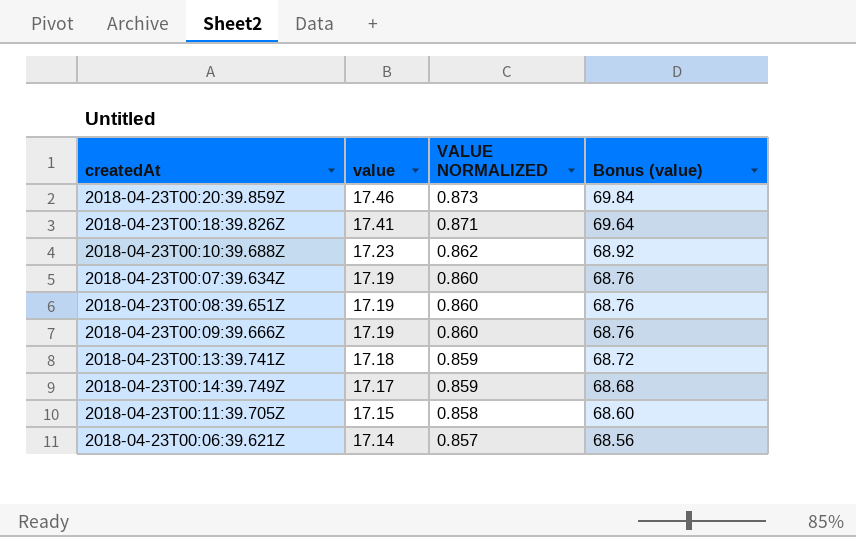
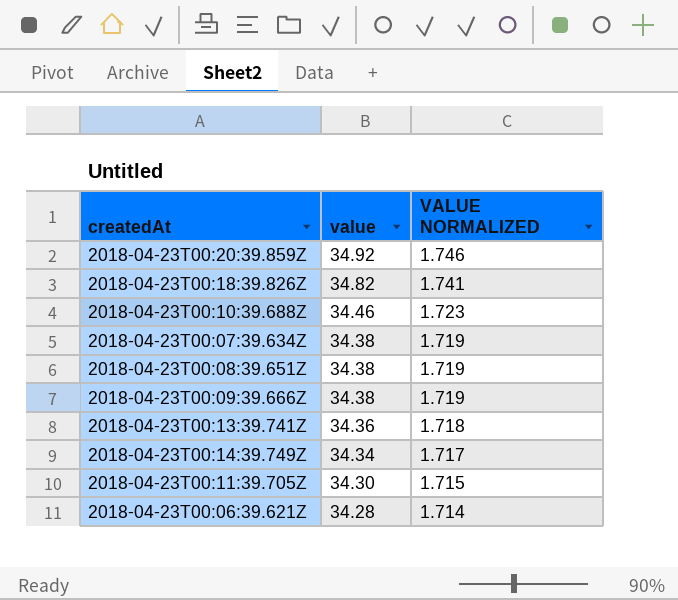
column Bonus (value) | formula: [value] * 4 -> none
2018-04-23T00:20:39.859Z | value: 17.46 -> 34.92
2018-04-23T00:20:39.859Z | VALUE NORMALIZED: 0.873 -> 1.746
2018-04-23T00:18:39.826Z | value: 17.41 -> 34.82
2018-04-23T00:18:39.826Z | VALUE NORMALIZED: 0.871 -> 1.741
2018-04-23T00:10:39.688Z | value: 17.23 -> 34.46
2018-04-23T00:10:39.688Z | VALUE NORMALIZED: 0.862 -> 1.723
2018-04-23T00:07:39.634Z | value: 17.19 -> 34.38
2018-04-23T00:07:39.634Z | VALUE NORMALIZED: 0.860 -> 1.719
2018-04-23T00:08:39.651Z | value: 17.19 -> 34.38
2018-04-23T00:08:39.651Z | VALUE NORMALIZED: 0.860 -> 1.719
2018-04-23T00:09:39.666Z | value: 17.19 -> 34.38
2018-04-23T00:09:39.666Z | VALUE NORMALIZED: 0.860 -> 1.719
2018-04-23T00:13:39.741Z | value: 17.18 -> 34.36
2018-04-23T00:13:39.741Z | VALUE NORMALIZED: 0.859 -> 1.718
2018-04-23T00:14:39.749Z | value: 17.17 -> 34.34
2018-04-23T00:14:39.749Z | VALUE NORMALIZED: 0.859 -> 1.717
2018-04-23T00:11:39.705Z | value: 17.15 -> 34.30
2018-04-23T00:11:39.705Z | VALUE NORMALIZED: 0.858 -> 1.715
2018-04-23T00:06:39.621Z | value: 17.14 -> 34.28
2018-04-23T00:06:39.621Z | VALUE NORMALIZED: 0.857 -> 1.714

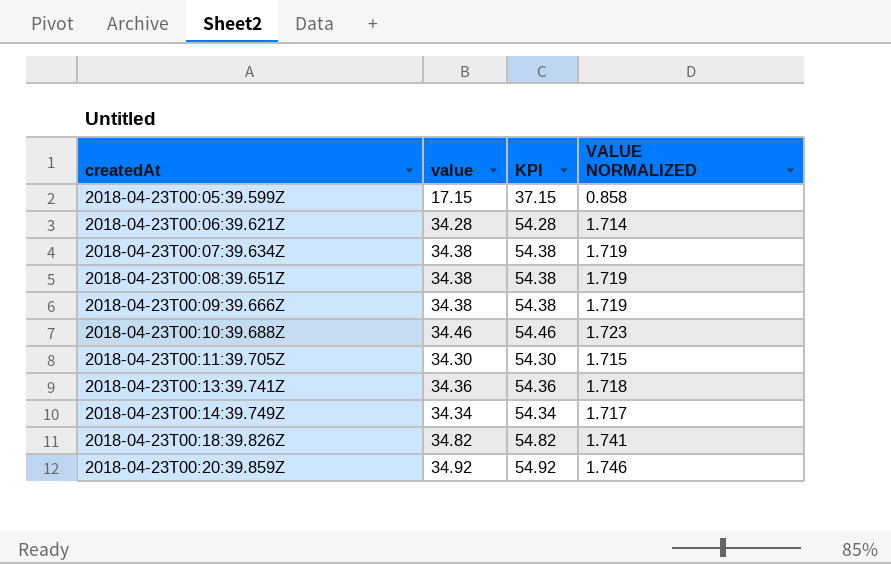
row order: value descending -> createdAt ascending
column KPI | formula: none -> [value] + 20
row 2018-04-23T00:05:39.599Z: none -> 17.15 | 37.15 | 0.858

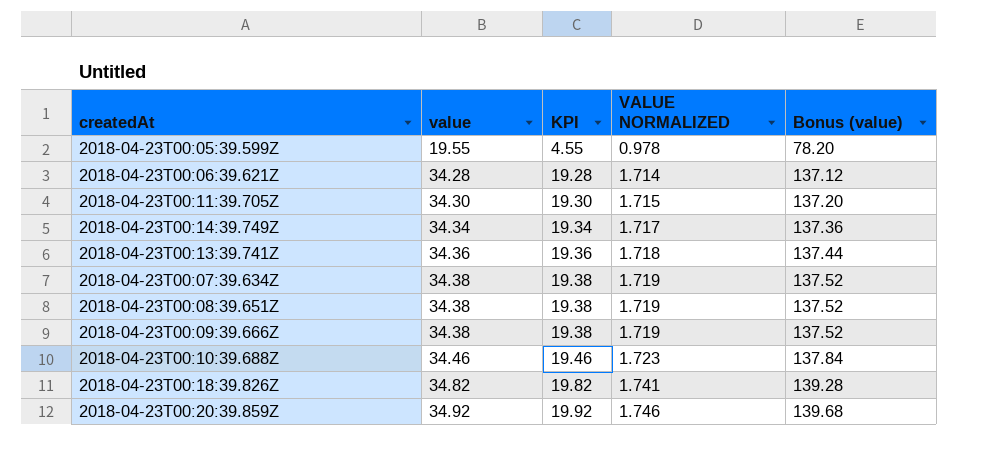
row order: createdAt ascending -> value ascending
column KPI | formula: [value] + 20 -> [value] - 15
column Bonus (value) | formula: none -> [value] * 4
2018-04-23T00:05:39.599Z | value: 17.15 -> 19.55
2018-04-23T00:05:39.599Z | VALUE NORMALIZED: 0.858 -> 0.978

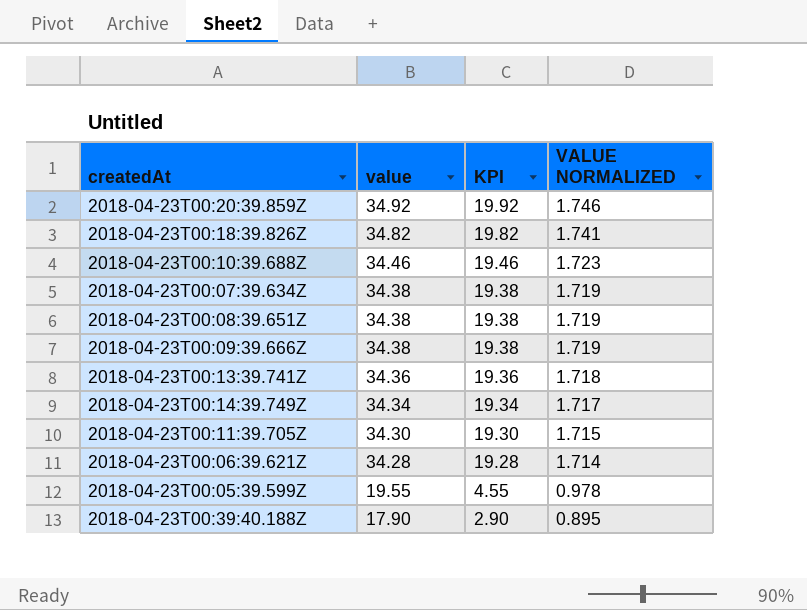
row order: value ascending -> value descending
column Bonus (value) | formula: [value] * 4 -> none
row 2018-04-23T00:39:40.188Z: none -> 17.90 | 2.90 | 0.895

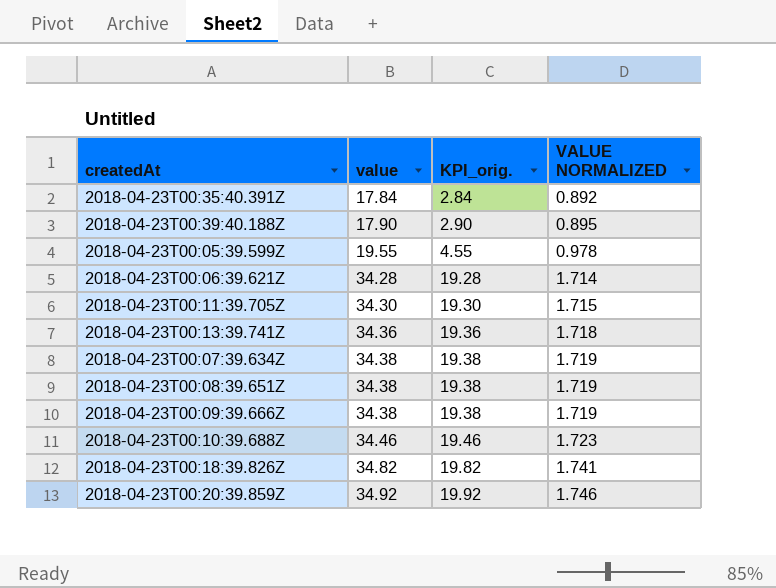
row order: value descending -> value ascending
column name: KPI -> KPI_orig.
row 2018-04-23T00:14:39.749Z: 34.34 | 19.34 | 1.717 -> none
row 2018-04-23T00:35:40.391Z: none -> 17.84 | 2.84 | 0.892

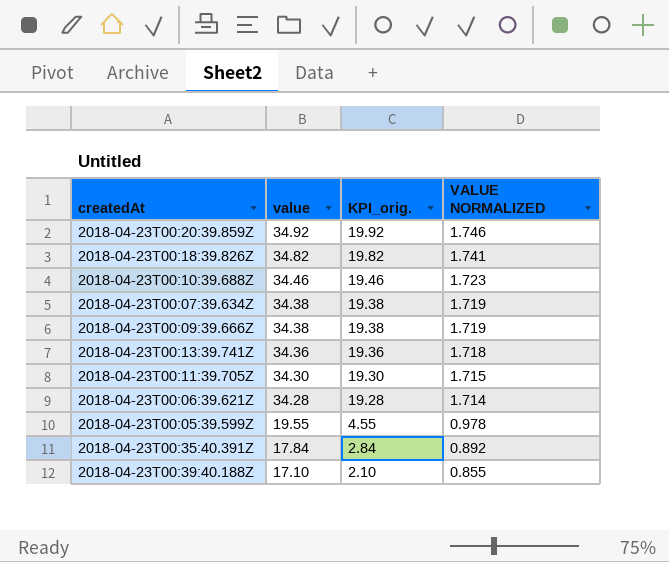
row order: value ascending -> value descending
row 2018-04-23T00:08:39.651Z: 34.38 | 19.38 | 1.719 -> none
2018-04-23T00:39:40.188Z | value: 17.90 -> 17.10
2018-04-23T00:39:40.188Z | KPI_orig.: 2.90 -> 2.10
2018-04-23T00:39:40.188Z | VALUE NORMALIZED: 0.895 -> 0.855

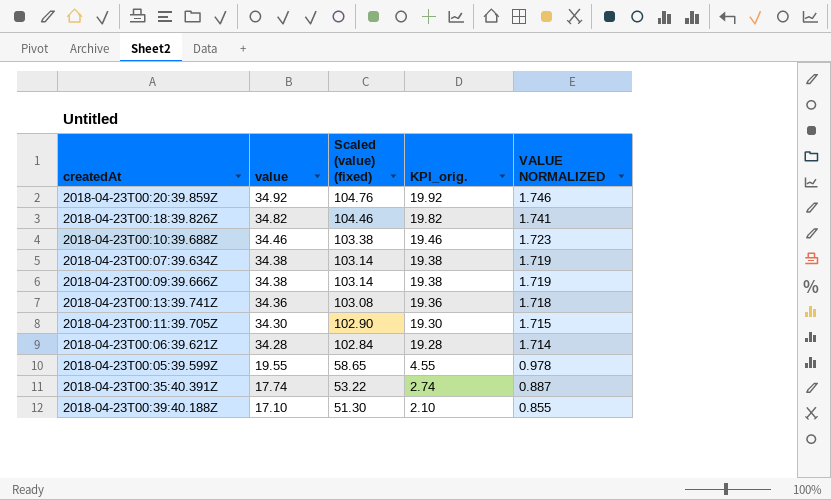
column Scaled (value) (fixed) | formula: none -> [value] * 3
2018-04-23T00:35:40.391Z | value: 17.84 -> 17.74
2018-04-23T00:35:40.391Z | KPI_orig.: 2.84 -> 2.74
2018-04-23T00:35:40.391Z | VALUE NORMALIZED: 0.892 -> 0.887

